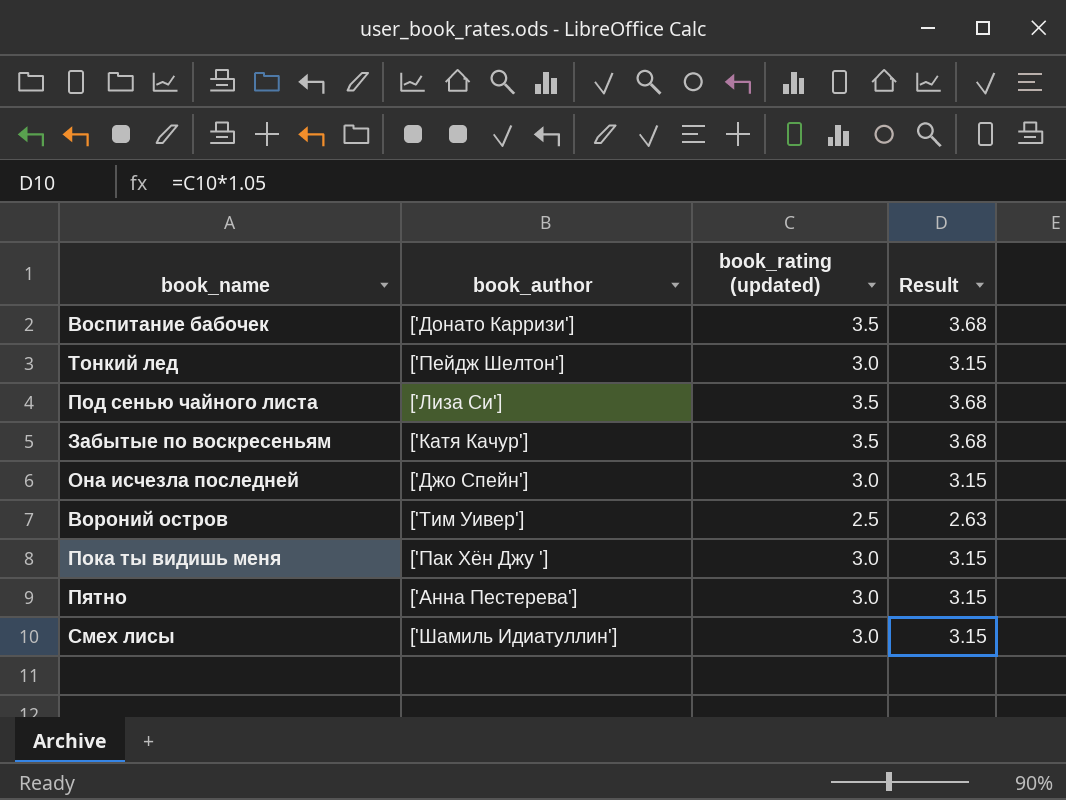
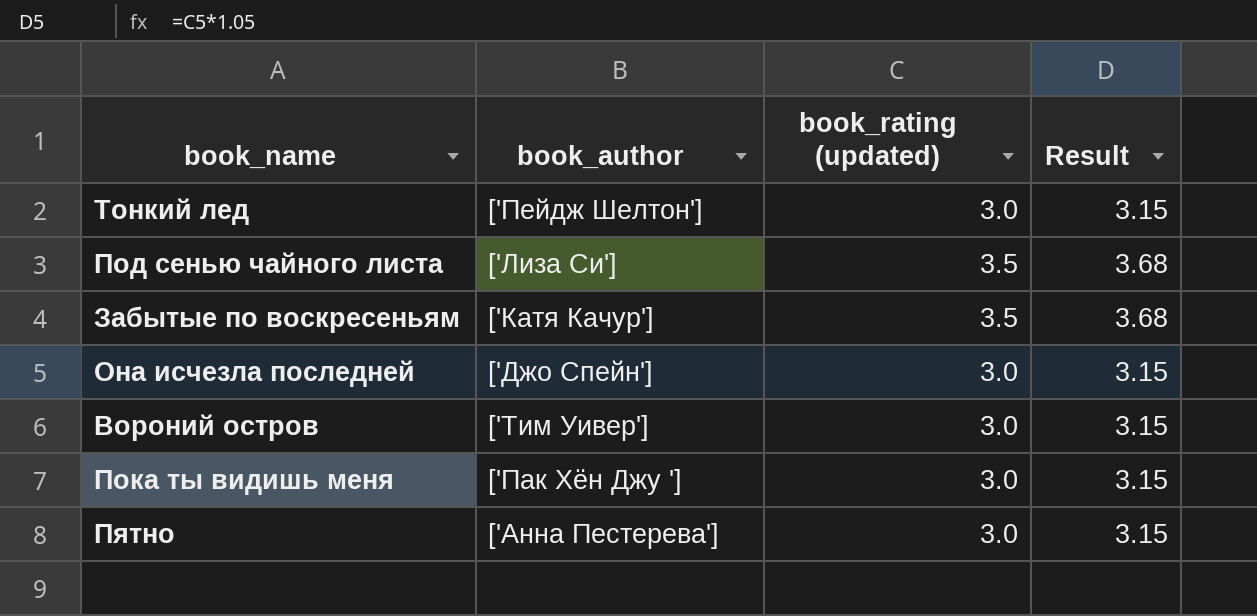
row Воспитание бабочек: ['Донато Карризи'] | 3.5 | 3.68 -> none
row Смех лисы: ['Шамиль Идиатуллин'] | 3.0 | 3.15 -> none
Вороний остров | book_rating (updated): 2.5 -> 3.0
Вороний остров | Result: 2.63 -> 3.15

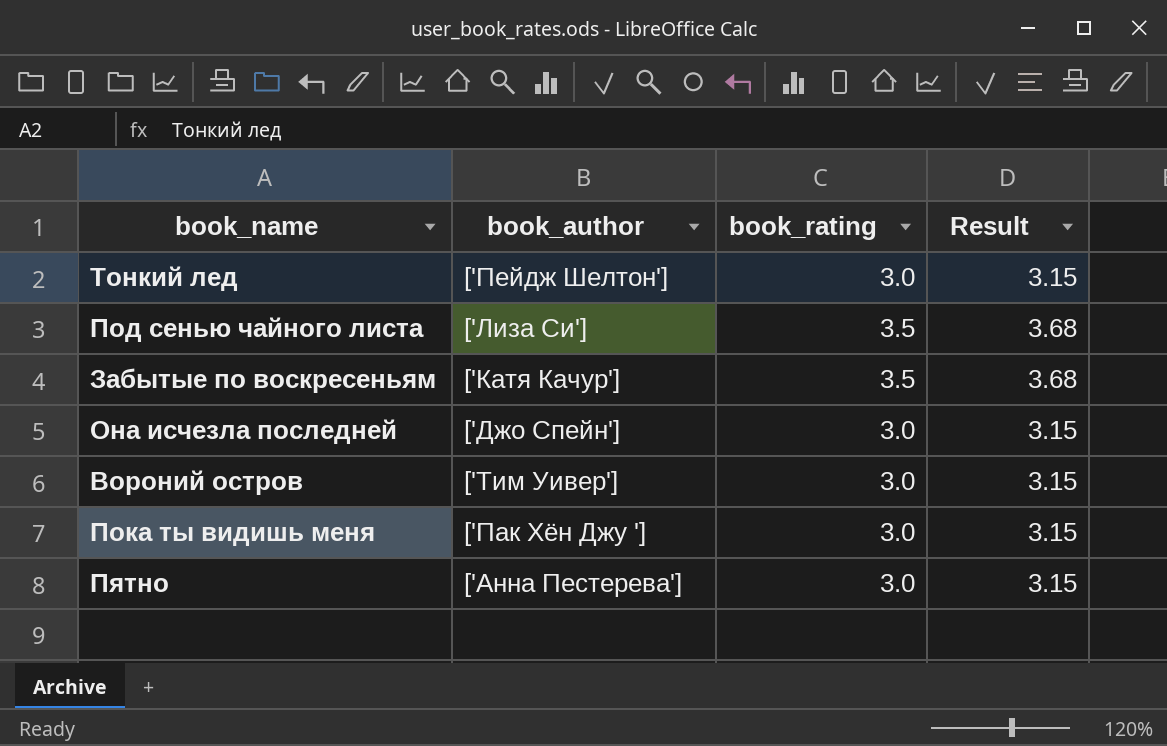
column name: book_rating (updated) -> book_rating

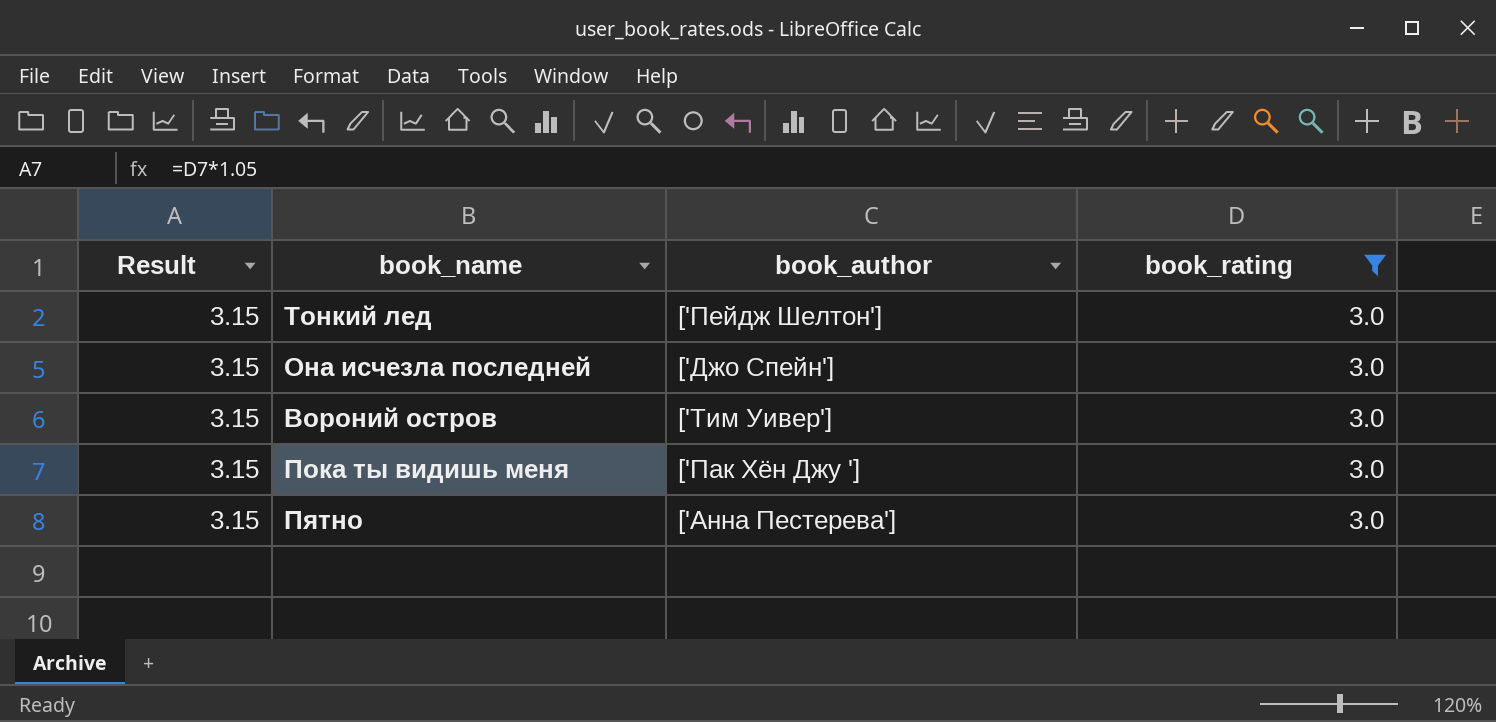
filter: none -> book_rating = 3.0
column Result | position: 4 -> 1

